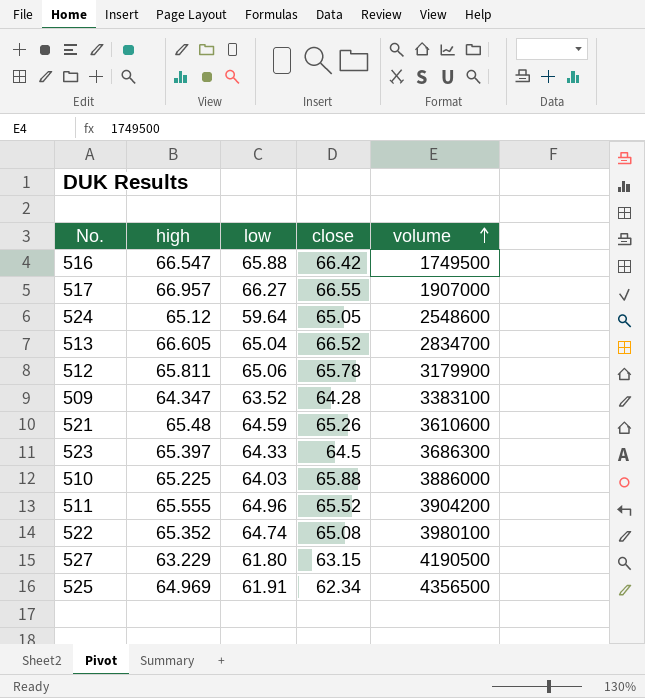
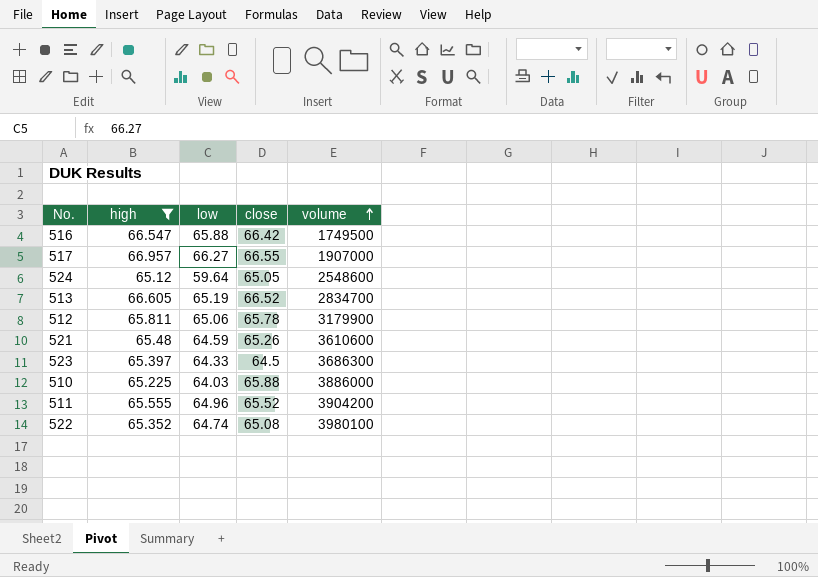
filter: none -> high >= 65.12
513 | low: 65.04 -> 65.19

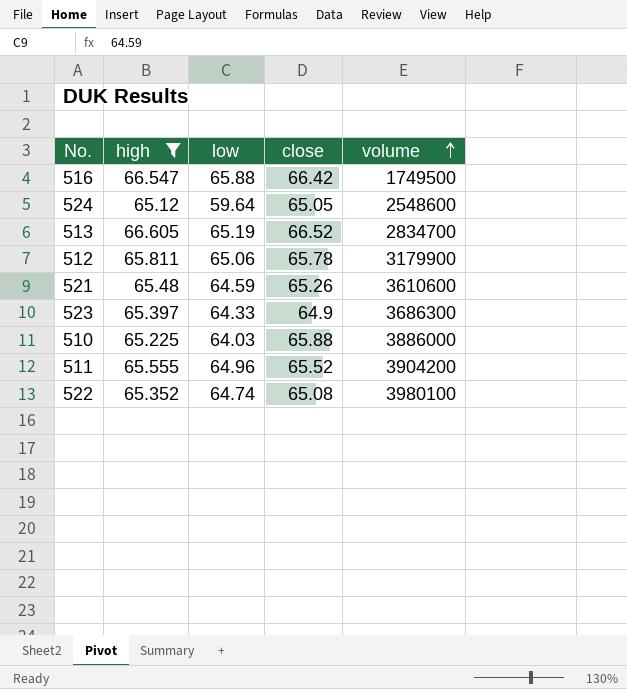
row 517: 66.957 | 66.27 | 66.55 | 1907000 -> none
523 | close: 64.5 -> 64.9

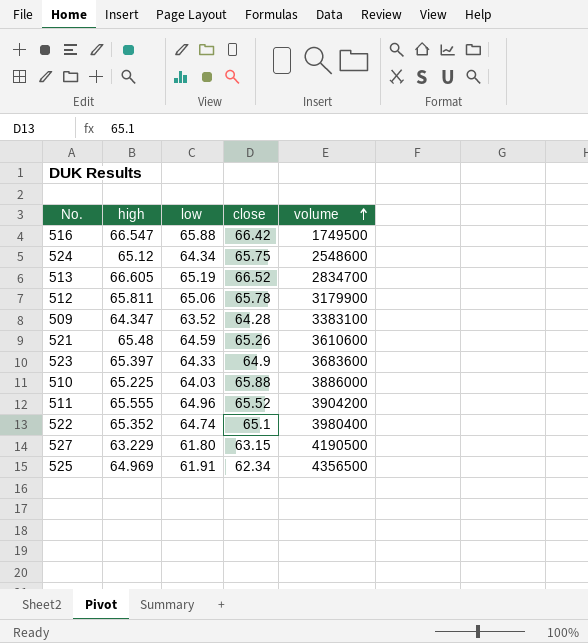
filter: high >= 65.12 -> none
524 | low: 59.64 -> 64.34
524 | close: 65.05 -> 65.75
523 | volume: 3686300 -> 3683600
522 | close: 65.08 -> 65.1
522 | volume: 3980100 -> 3980400

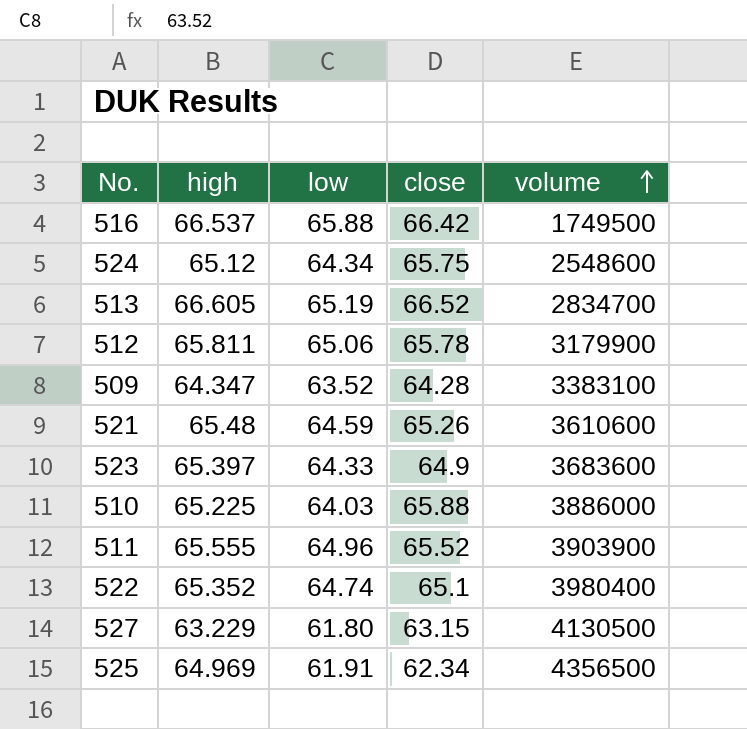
516 | high: 66.547 -> 66.537
511 | volume: 3904200 -> 3903900
527 | volume: 4190500 -> 4130500

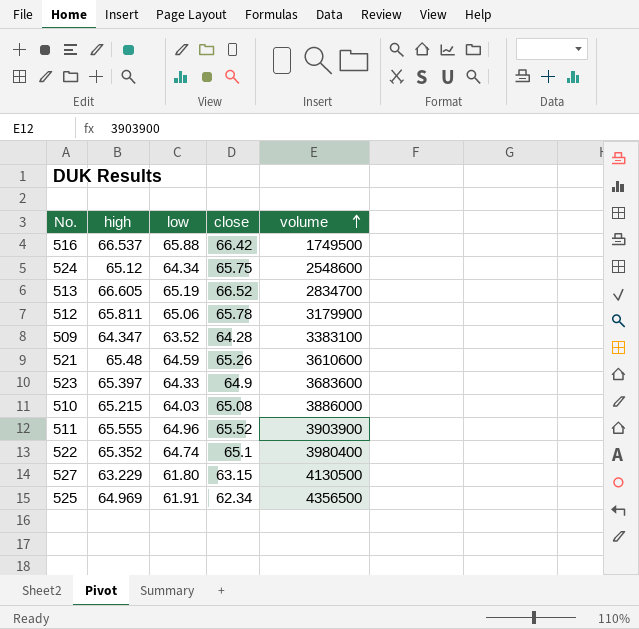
510 | high: 65.225 -> 65.215
510 | close: 65.88 -> 65.08

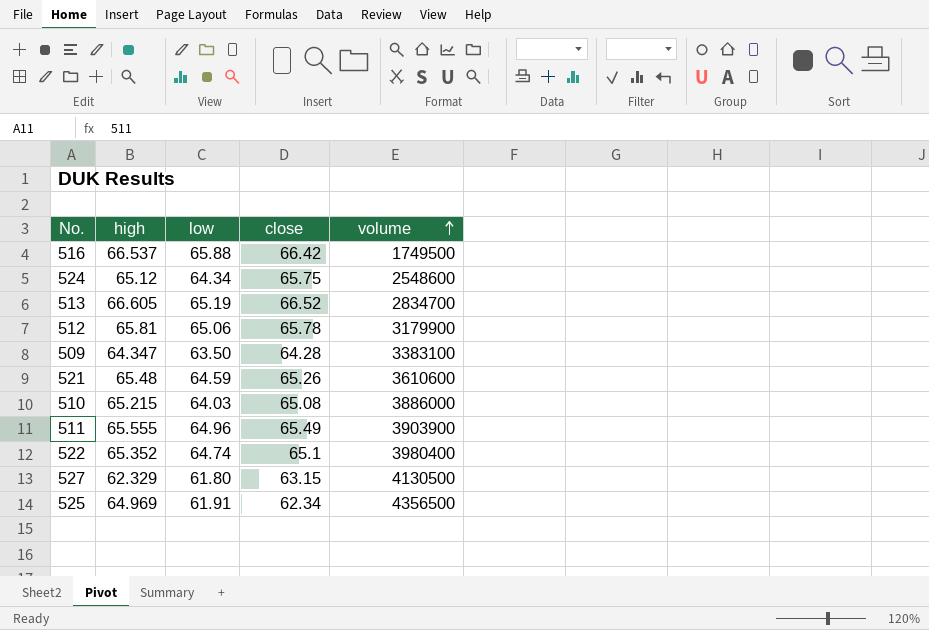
row 523: 65.397 | 64.33 | 64.9 | 3683600 -> none
512 | high: 65.811 -> 65.81
509 | low: 63.52 -> 63.50
511 | close: 65.52 -> 65.49
527 | high: 63.229 -> 62.329

